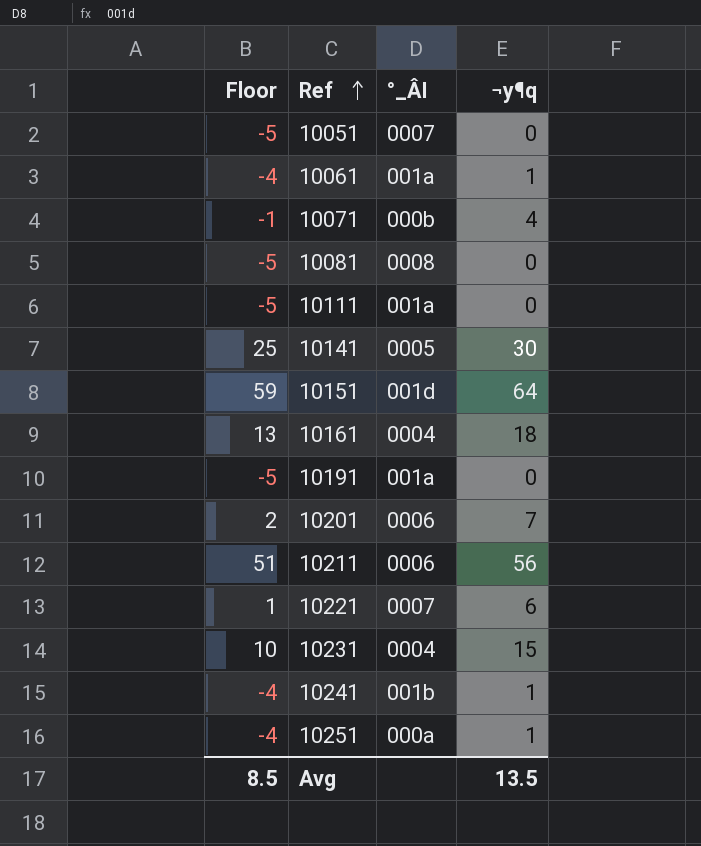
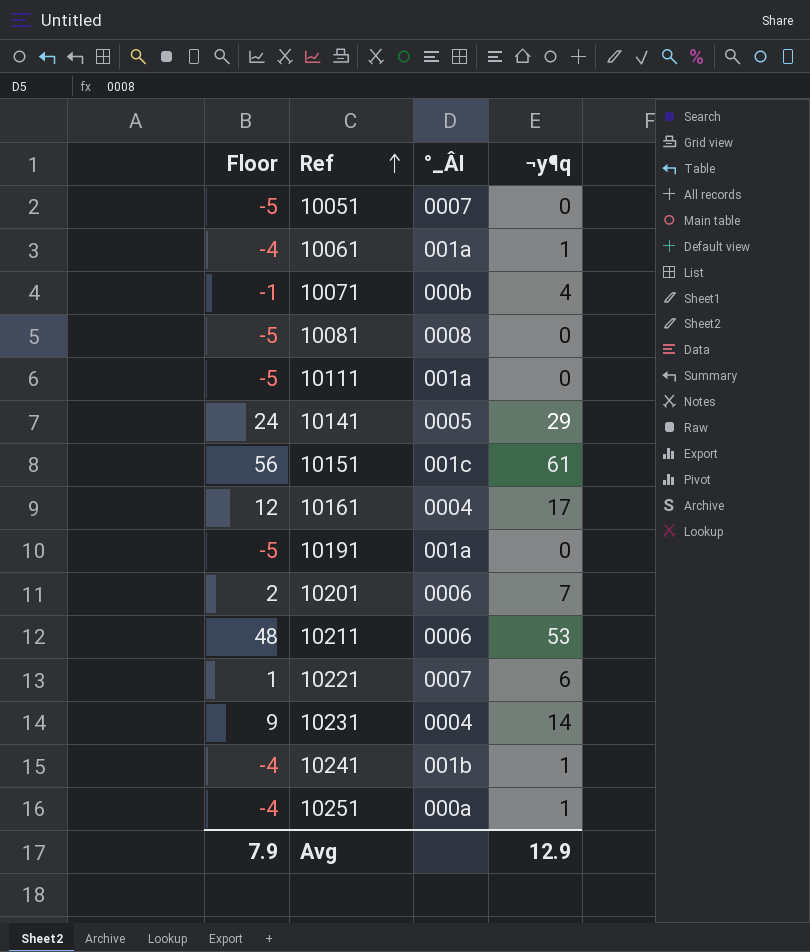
10141 | Floor: 25 -> 24
10141 | ¬y¶q: 30 -> 29
10151 | Floor: 59 -> 56
10151 | °_ÂI: 001d -> 001c
10151 | ¬y¶q: 64 -> 61
10161 | Floor: 13 -> 12
10161 | ¬y¶q: 18 -> 17
10211 | Floor: 51 -> 48
10211 | ¬y¶q: 56 -> 53
10231 | Floor: 10 -> 9
10231 | ¬y¶q: 15 -> 14
Avg | Floor: 8.5 -> 7.9
Avg | ¬y¶q: 13.5 -> 12.9

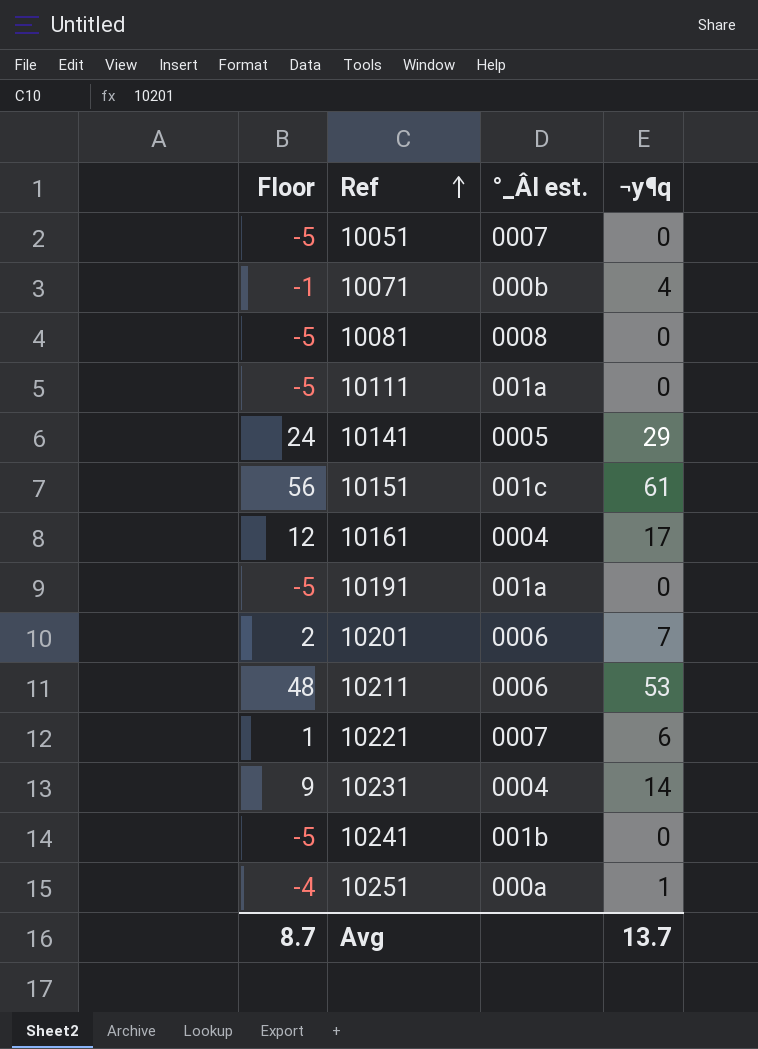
column name: °_ÂI -> °_ÂI est.
row 10061: -4 | 001a | 1 -> none
10241 | Floor: -4 -> -5
10241 | ¬y¶q: 1 -> 0
Avg | Floor: 7.9 -> 8.7
Avg | ¬y¶q: 12.9 -> 13.7

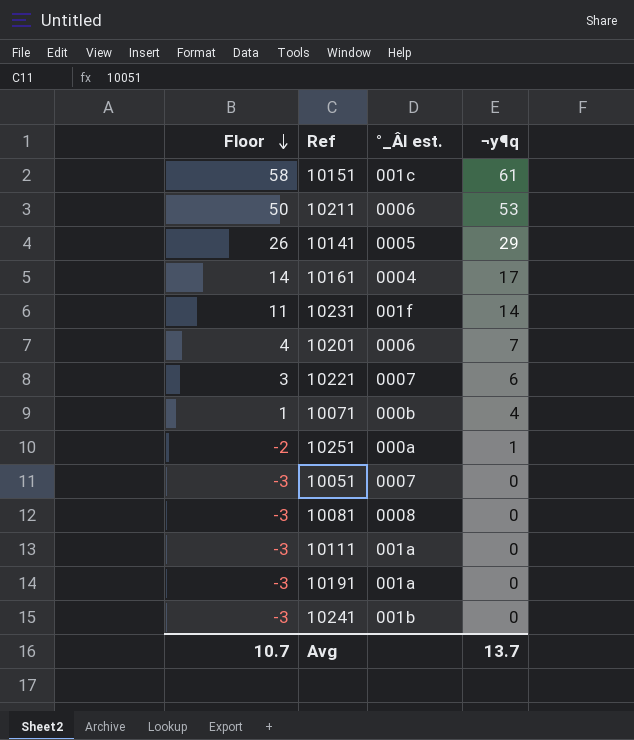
row order: Ref ascending -> Floor descending
column Floor | formula: [¬y¶q] - 5 -> [¬y¶q] - 3
10231 | °_ÂI est.: 0004 -> 001f
Avg | Floor: 8.7 -> 10.7

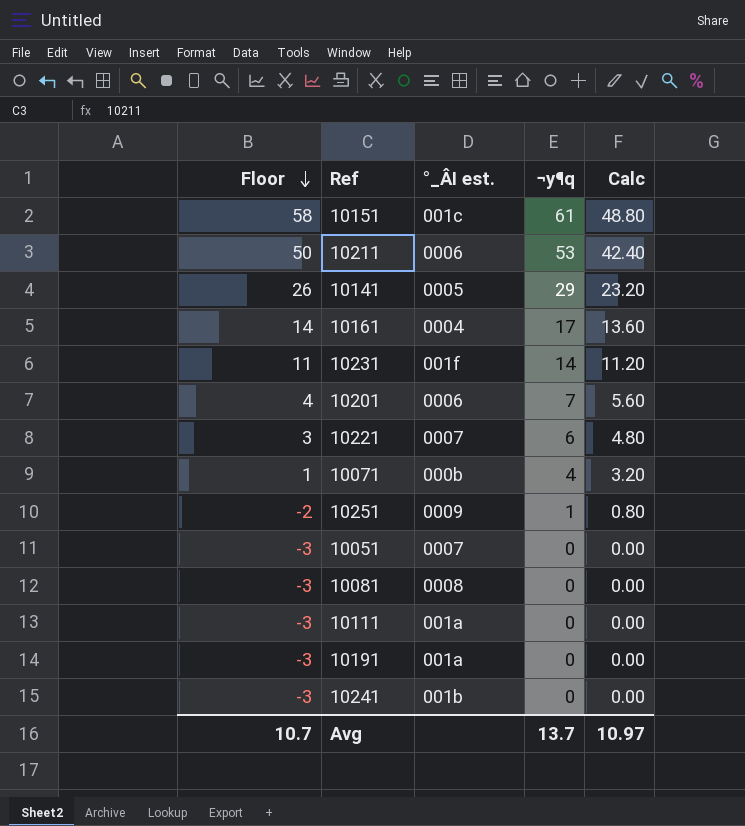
column Calc | formula: none -> [¬y¶q] * 0.8
10251 | °_ÂI est.: 000a -> 0009

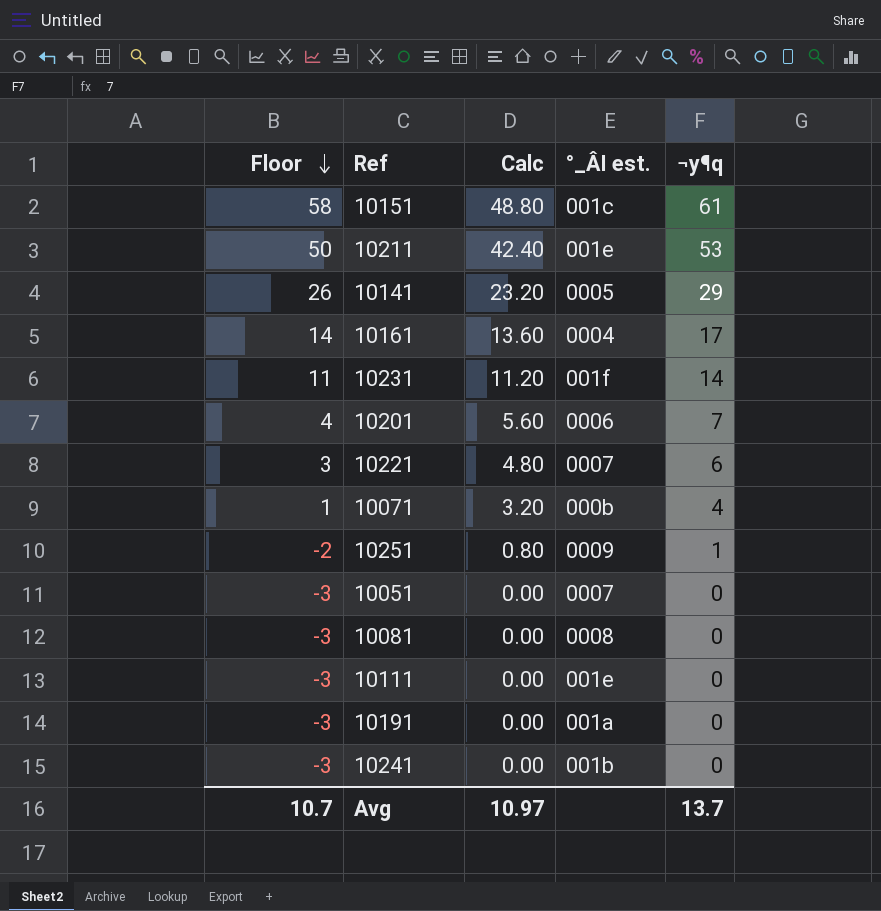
column Calc | position: 5 -> 3
10211 | °_ÂI est.: 0006 -> 001e
10111 | °_ÂI est.: 001a -> 001e

